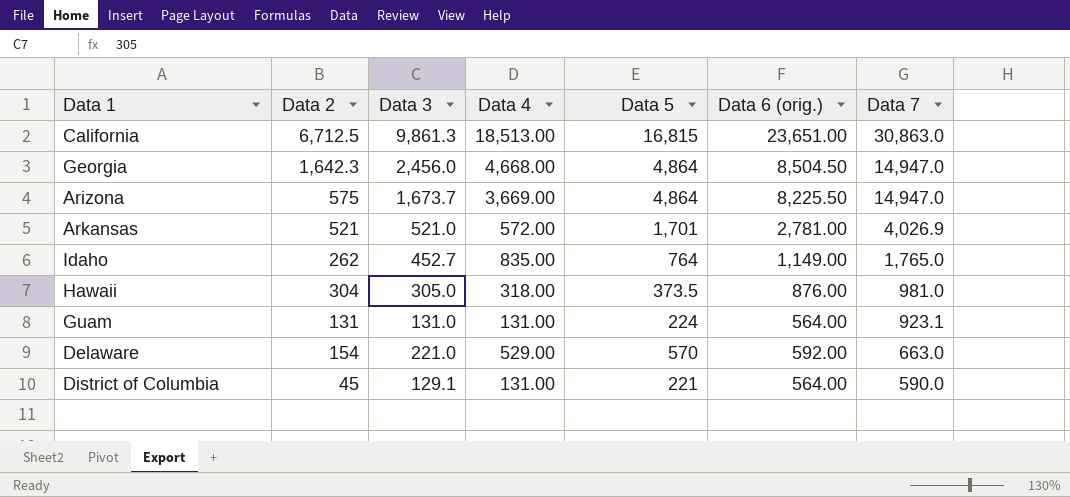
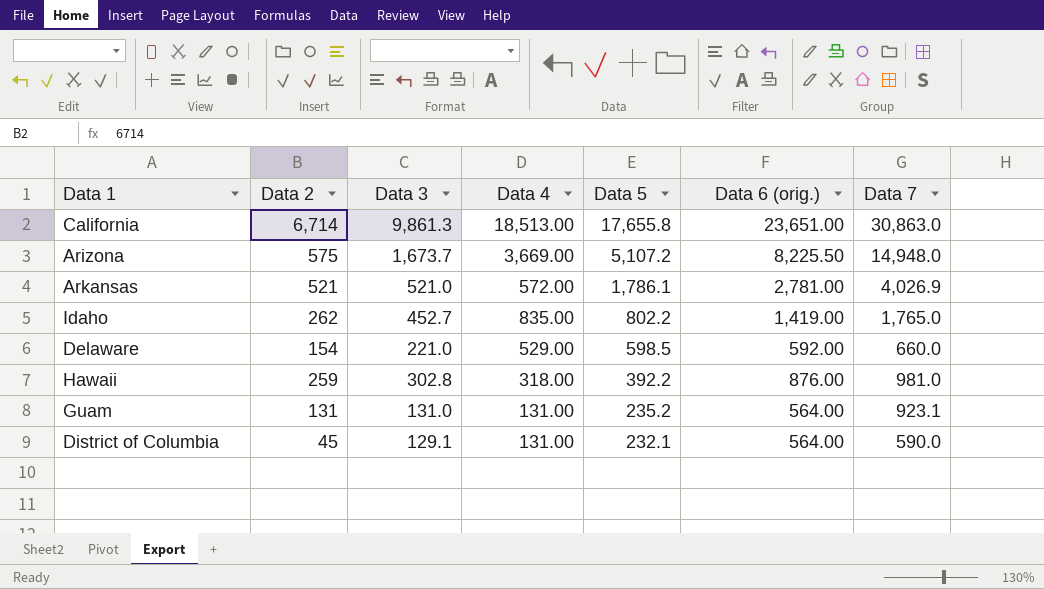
row order: Data 7 descending -> Data 5 descending
row Georgia: 1,642.3 | 2,456.0 | 4,668.00 | 4,864 | 8,504.50 | 14,947.0 -> none
California | Data 2: 6,712.5 -> 6,714
California | Data 5: 16,815 -> 17,655.8
Arizona | Data 5: 4,864 -> 5,107.2
Arizona | Data 7: 14,947.0 -> 14,948.0
Arkansas | Data 5: 1,701 -> 1,786.1
Idaho | Data 5: 764 -> 802.2
Idaho | Data 6 (orig.): 1,149.00 -> 1,419.00
Delaware | Data 5: 570 -> 598.5
Delaware | Data 7: 663.0 -> 660.0
Hawaii | Data 2: 304 -> 259
Hawaii | Data 3: 305.0 -> 302.8
Hawaii | Data 5: 373.5 -> 392.2
Guam | Data 5: 224 -> 235.2
District of Columbia | Data 5: 221 -> 232.1

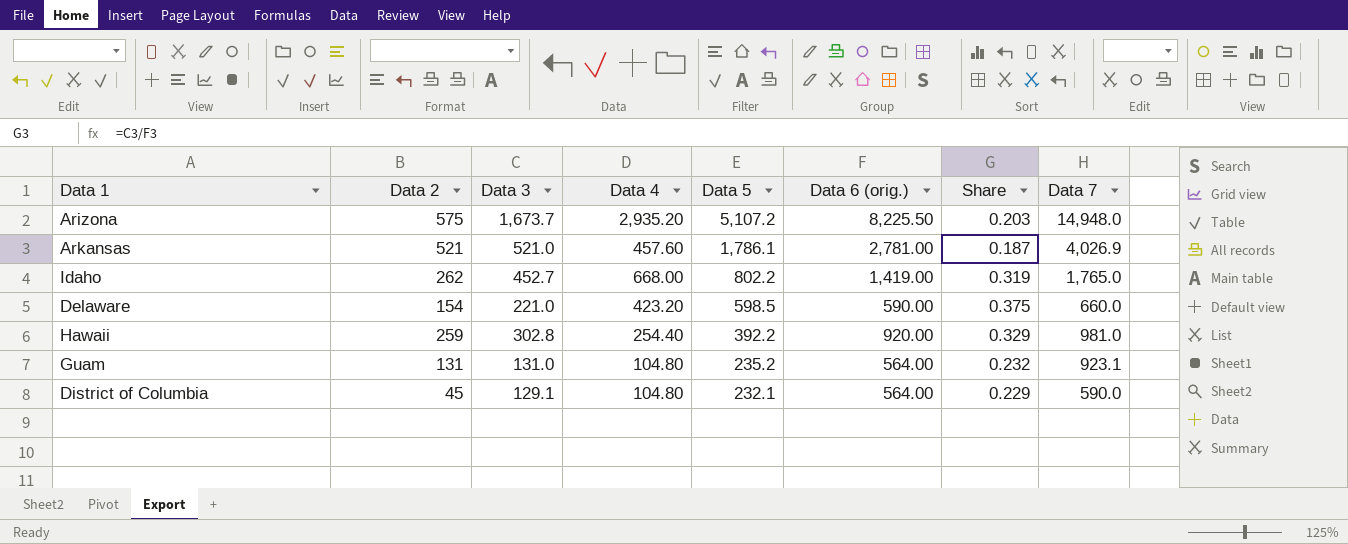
column Share | formula: none -> [Data 3] / [Data 6 (orig.)]
row California: 6,714 | 9,861.3 | 18,513.00 | 17,655.8 | 23,651.00 | 30,863.0 -> none
Arizona | Data 4: 3,669.00 -> 2,935.20
Arkansas | Data 4: 572.00 -> 457.60
Idaho | Data 4: 835.00 -> 668.00
Delaware | Data 4: 529.00 -> 423.20
Delaware | Data 6 (orig.): 592.00 -> 590.00
Hawaii | Data 4: 318.00 -> 254.40
Hawaii | Data 6 (orig.): 876.00 -> 920.00
Guam | Data 4: 131.00 -> 104.80
District of Columbia | Data 4: 131.00 -> 104.80

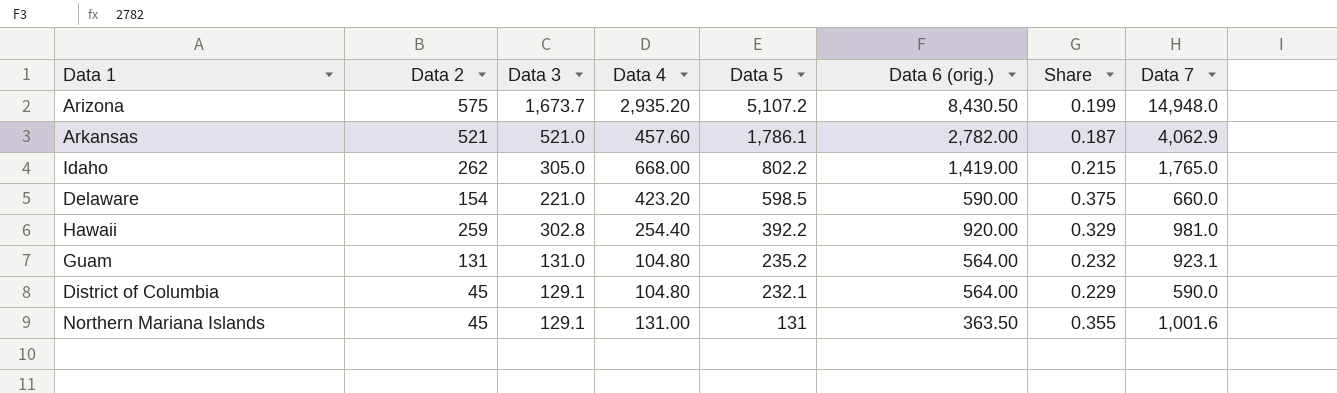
Arizona | Data 6 (orig.): 8,225.50 -> 8,430.50
Arizona | Share: 0.203 -> 0.199
Arkansas | Data 6 (orig.): 2,781.00 -> 2,782.00
Arkansas | Data 7: 4,026.9 -> 4,062.9
Idaho | Data 3: 452.7 -> 305.0
Idaho | Share: 0.319 -> 0.215
row Northern Mariana Islands: none -> 45 | 129.1 | 131.00 | 131 | 363.50 | 0.355 | 1,001.6

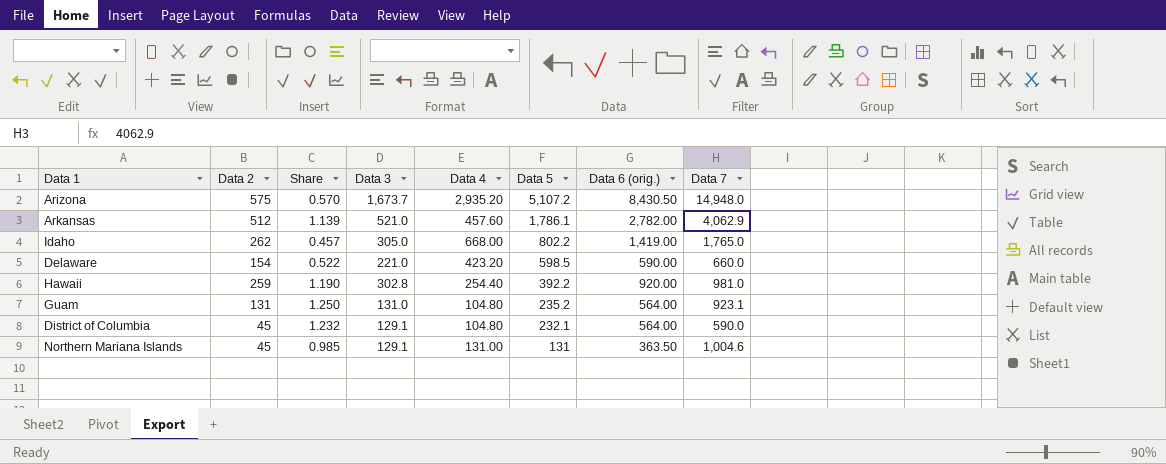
column Share | formula: [Data 3] / [Data 6 (orig.)] -> [Data 3] / [Data 4]
column Share | position: 7 -> 3
Arkansas | Data 2: 521 -> 512
Northern Mariana Islands | Data 7: 1,001.6 -> 1,004.6

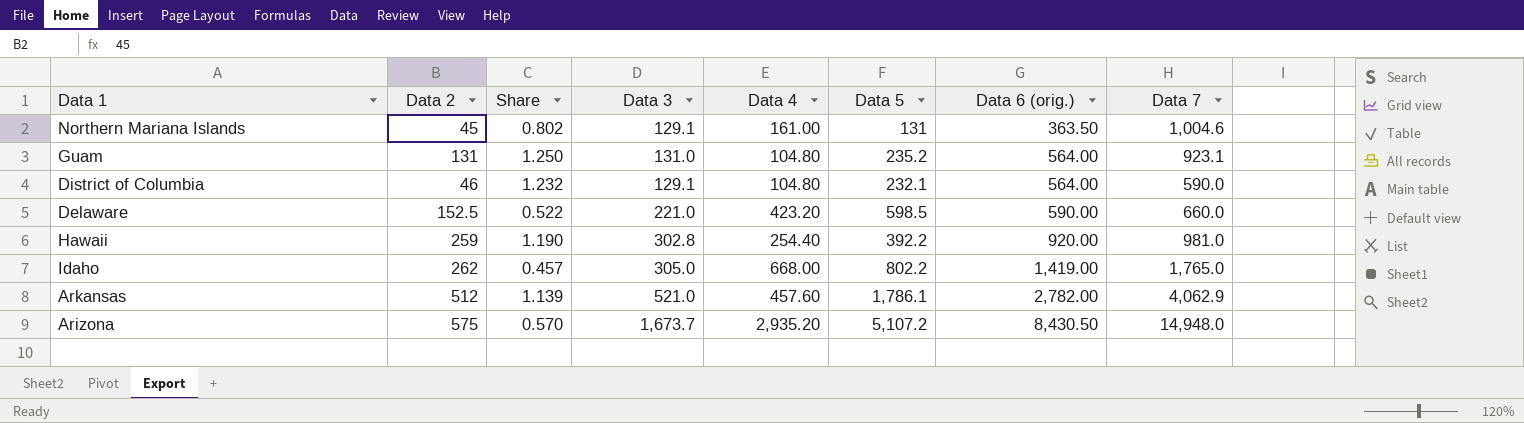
row order: Data 5 descending -> Data 6 (orig.) ascending
Northern Mariana Islands | Share: 0.985 -> 0.802
Northern Mariana Islands | Data 4: 131.00 -> 161.00
District of Columbia | Data 2: 45 -> 46
Delaware | Data 2: 154 -> 152.5

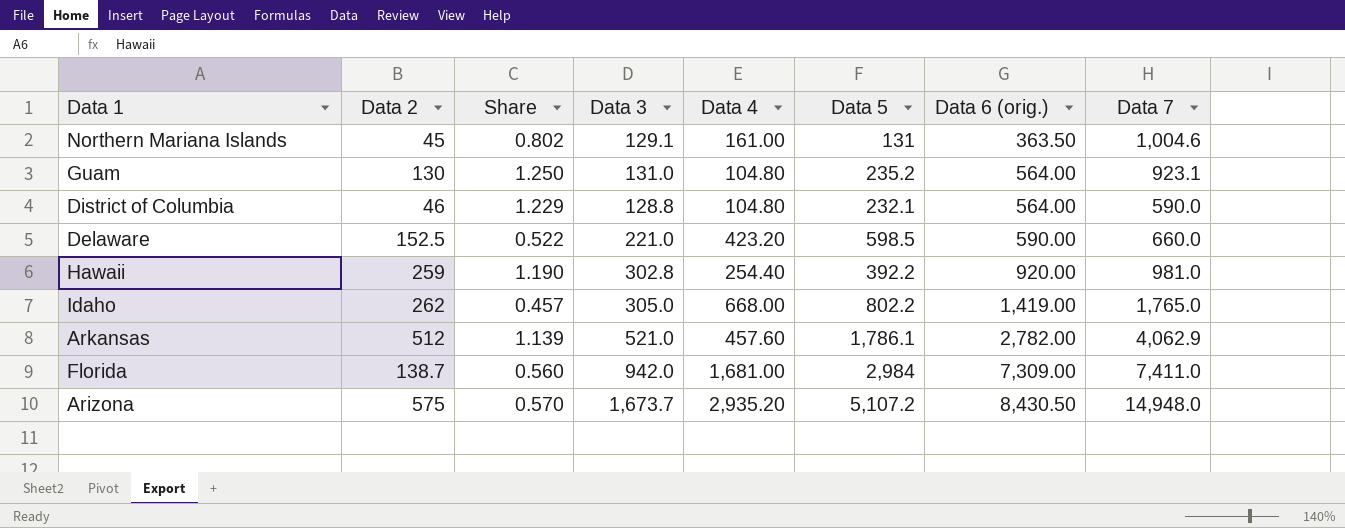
Guam | Data 2: 131 -> 130
District of Columbia | Share: 1.232 -> 1.229
District of Columbia | Data 3: 129.1 -> 128.8
row Florida: none -> 138.7 | 0.560 | 942.0 | 1,681.00 | 2,984 | 7,309.00 | 7,411.0

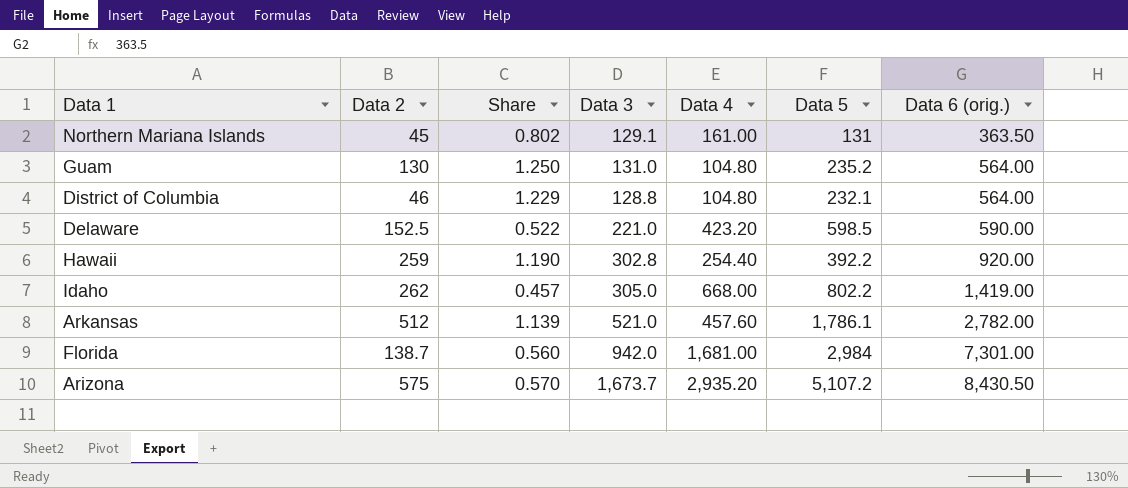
column Data 7 | position: 8 -> none
Florida | Data 6 (orig.): 7,309.00 -> 7,301.00

